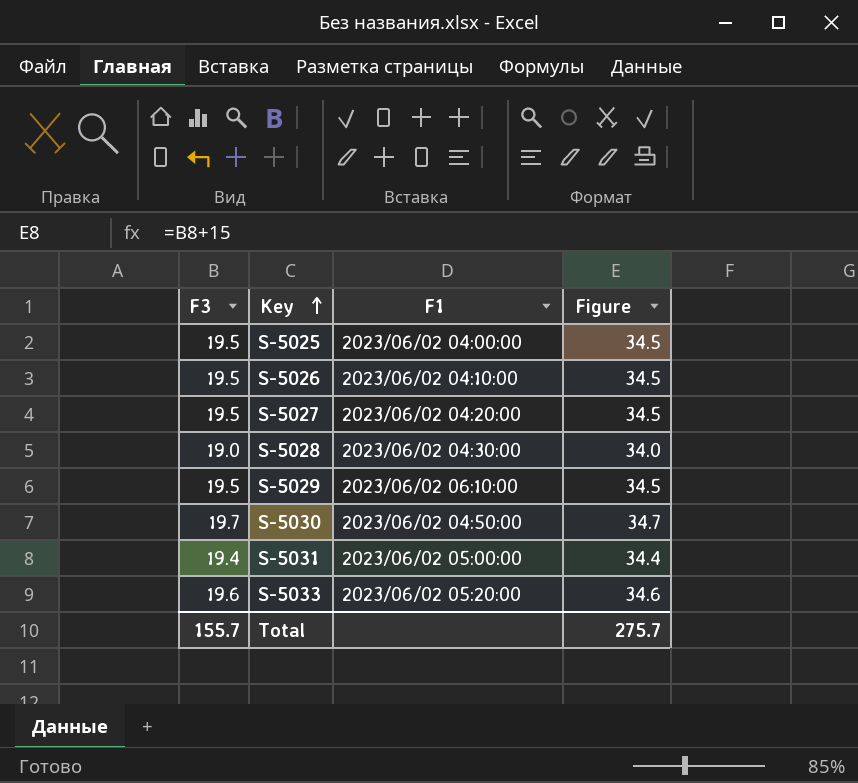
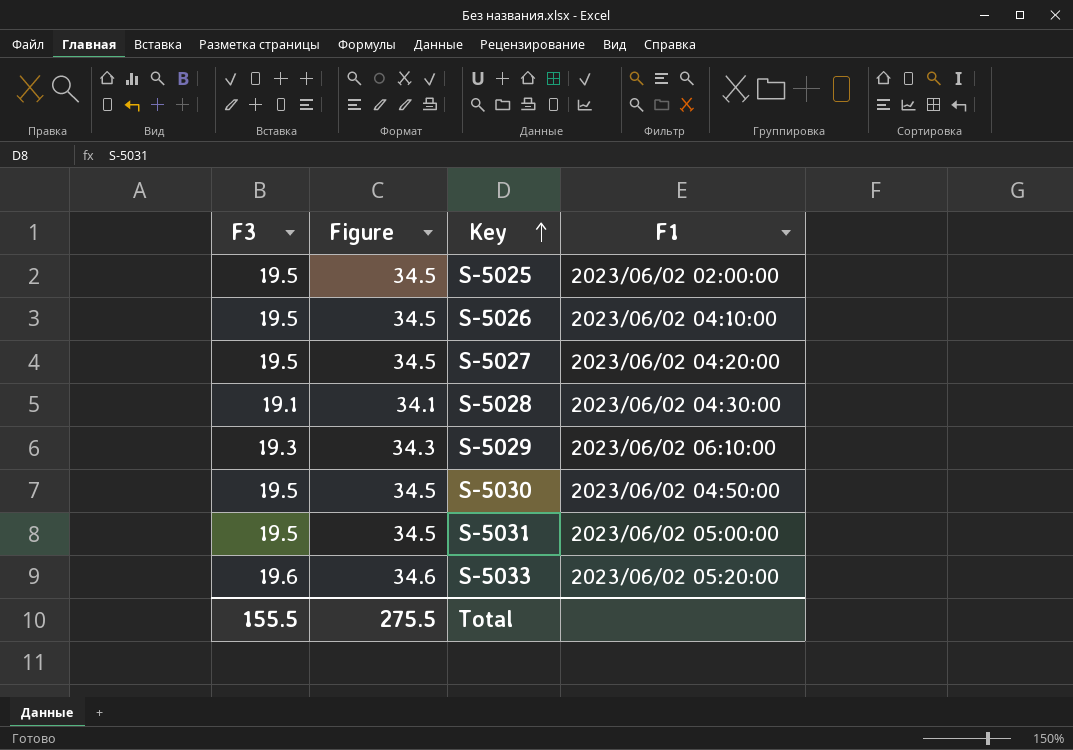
column Figure | position: 4 -> 2
S-5025 | F1: 2023/06/02 04:00:00 -> 2023/06/02 02:00:00
S-5028 | F3: 19.0 -> 19.1
S-5028 | Figure: 34.0 -> 34.1
S-5029 | F3: 19.5 -> 19.3
S-5029 | Figure: 34.5 -> 34.3
S-5030 | F3: 19.7 -> 19.5
S-5030 | Figure: 34.7 -> 34.5
S-5031 | F3: 19.4 -> 19.5
S-5031 | Figure: 34.4 -> 34.5
Total | F3: 155.7 -> 155.5
Total | Figure: 275.7 -> 275.5

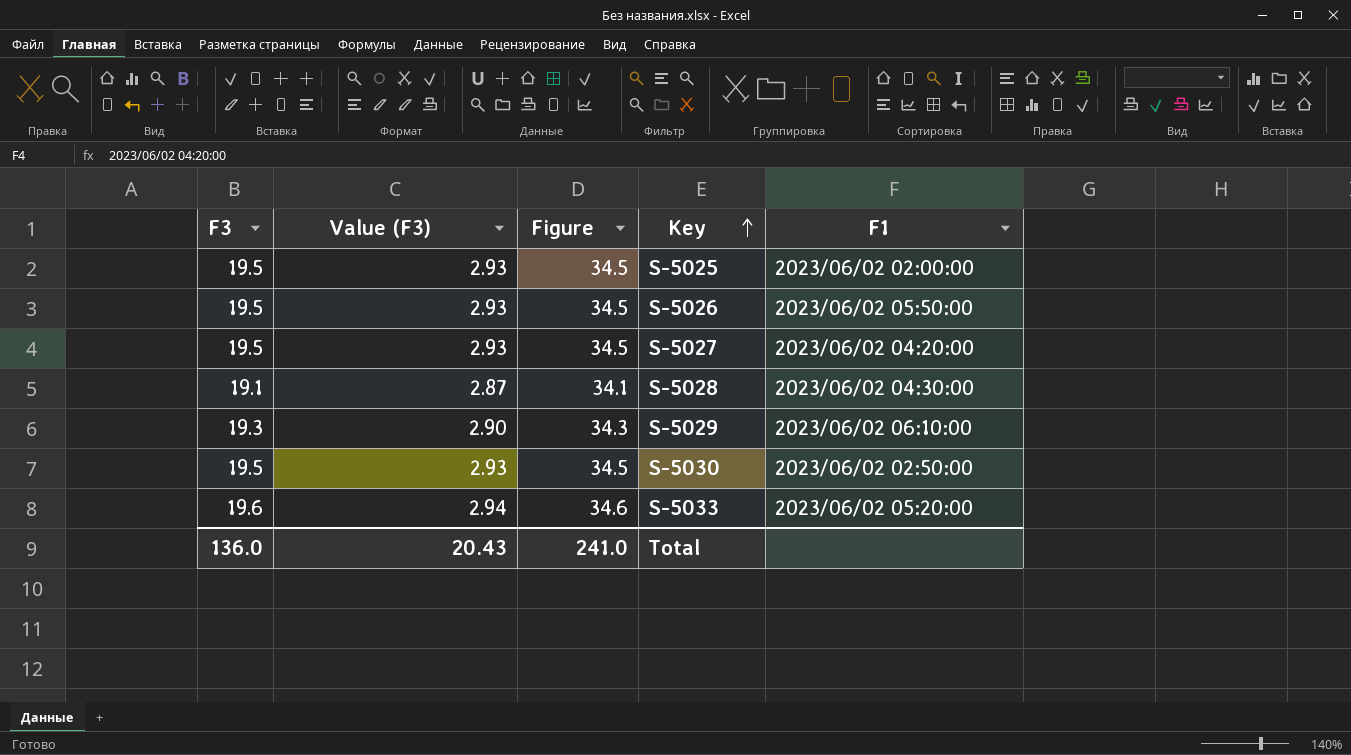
column Value (F3) | formula: none -> [F3] * 0.15
row S-5031: 19.5 | 34.5 | 2023/06/02 05:00:00 -> none
S-5026 | F1: 2023/06/02 04:10:00 -> 2023/06/02 05:50:00
S-5030 | F1: 2023/06/02 04:50:00 -> 2023/06/02 02:50:00
Total | F3: 155.5 -> 136.0
Total | Figure: 275.5 -> 241.0

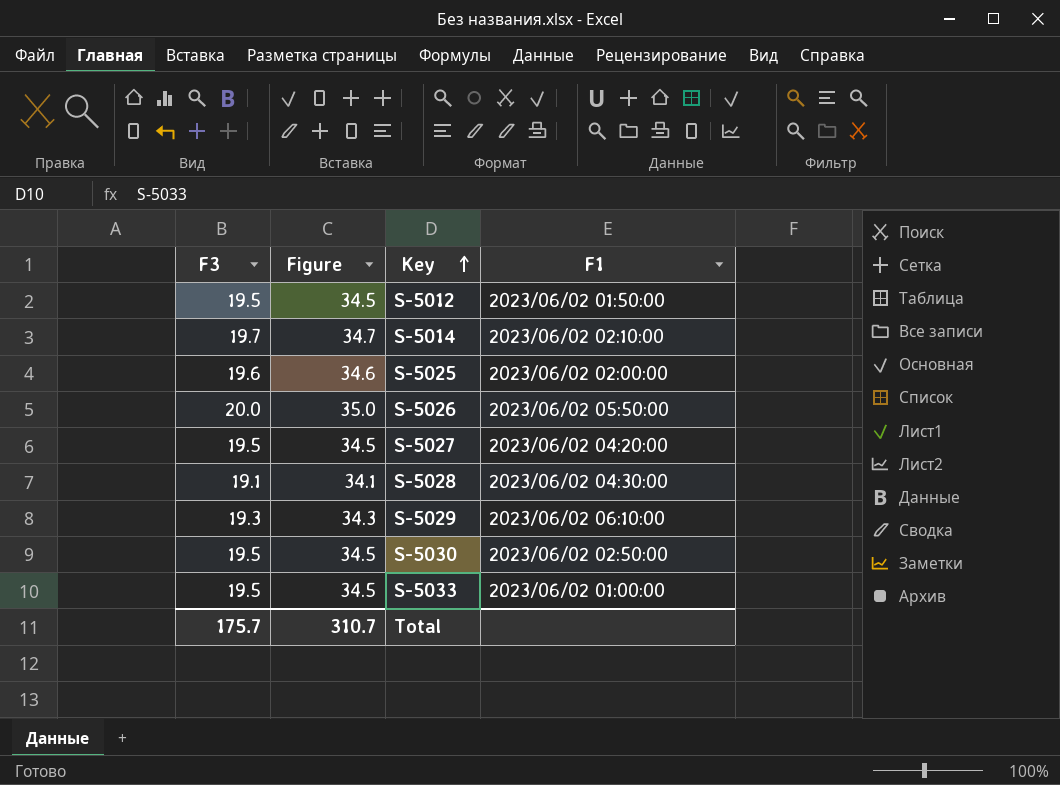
column Value (F3) | formula: [F3] * 0.15 -> none
row S-5012: none -> 19.5 | 34.5 | 2023/06/02 01:50:00
row S-5014: none -> 19.7 | 34.7 | 2023/06/02 02:10:00
S-5025 | F3: 19.5 -> 19.6
S-5025 | Figure: 34.5 -> 34.6
S-5026 | F3: 19.5 -> 20.0
S-5026 | Figure: 34.5 -> 35.0
S-5033 | F3: 19.6 -> 19.5
S-5033 | Figure: 34.6 -> 34.5
S-5033 | F1: 2023/06/02 05:20:00 -> 2023/06/02 01:00:00
Total | F3: 136.0 -> 175.7
Total | Figure: 241.0 -> 310.7

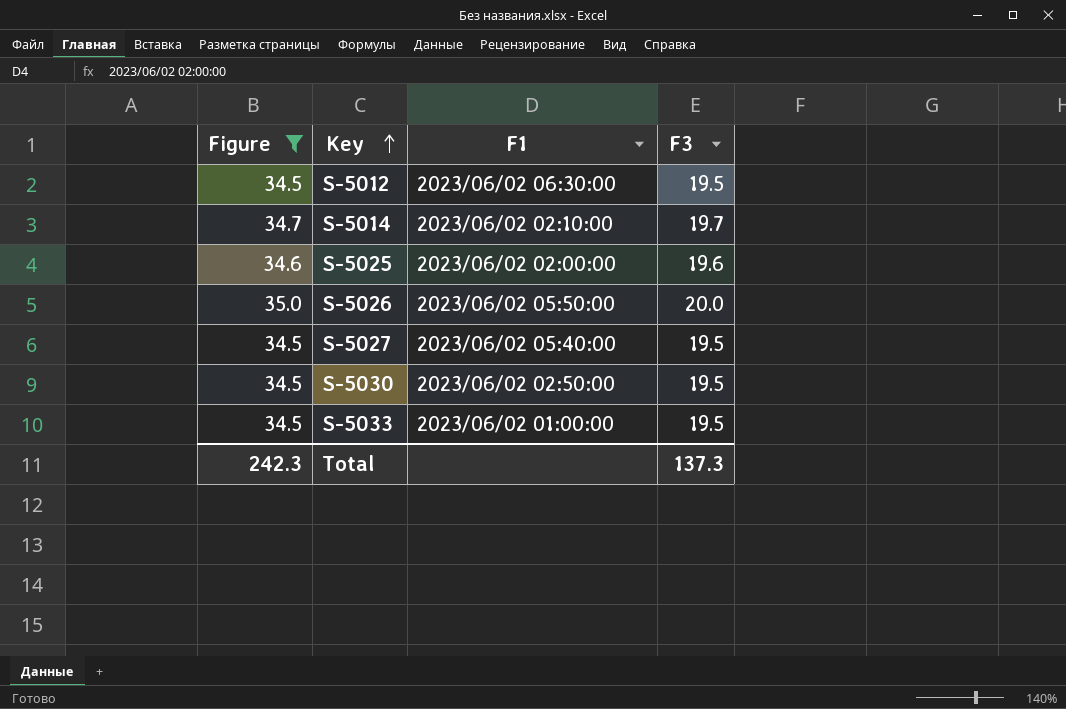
filter: none -> Figure >= 34.5
column F3 | position: 1 -> 4
S-5012 | F1: 2023/06/02 01:50:00 -> 2023/06/02 06:30:00
S-5027 | F1: 2023/06/02 04:20:00 -> 2023/06/02 05:40:00
Total | Figure: 310.7 -> 242.3
Total | F3: 175.7 -> 137.3

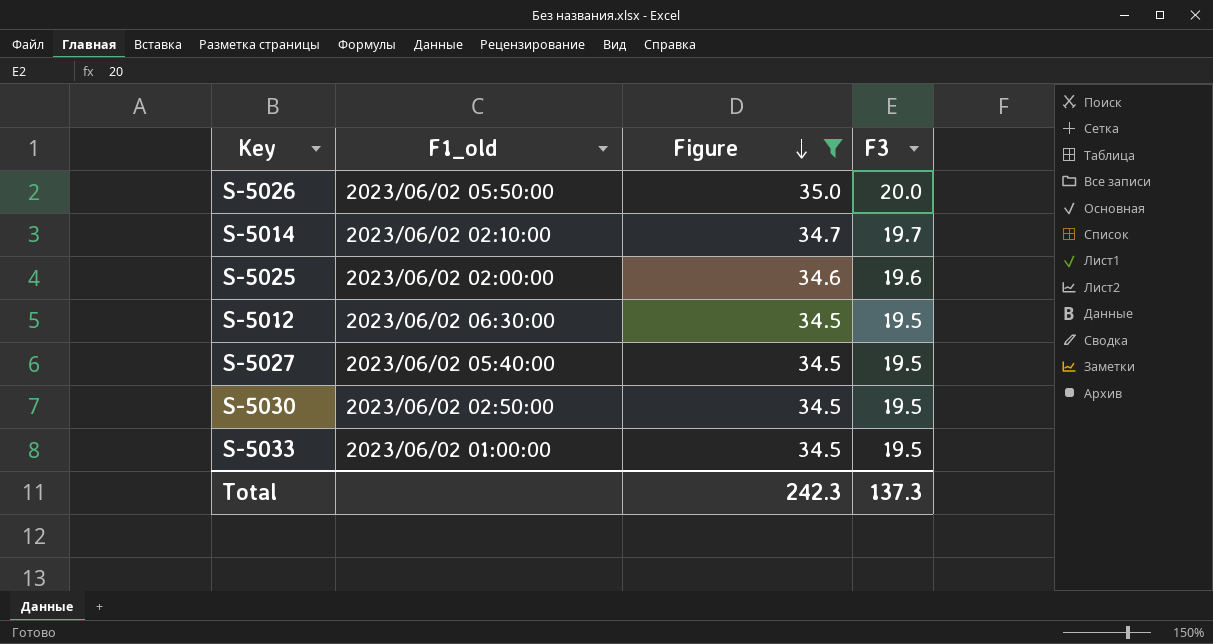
row order: Key ascending -> Figure descending
column name: F1 -> F1_old
column Figure | position: 1 -> 3

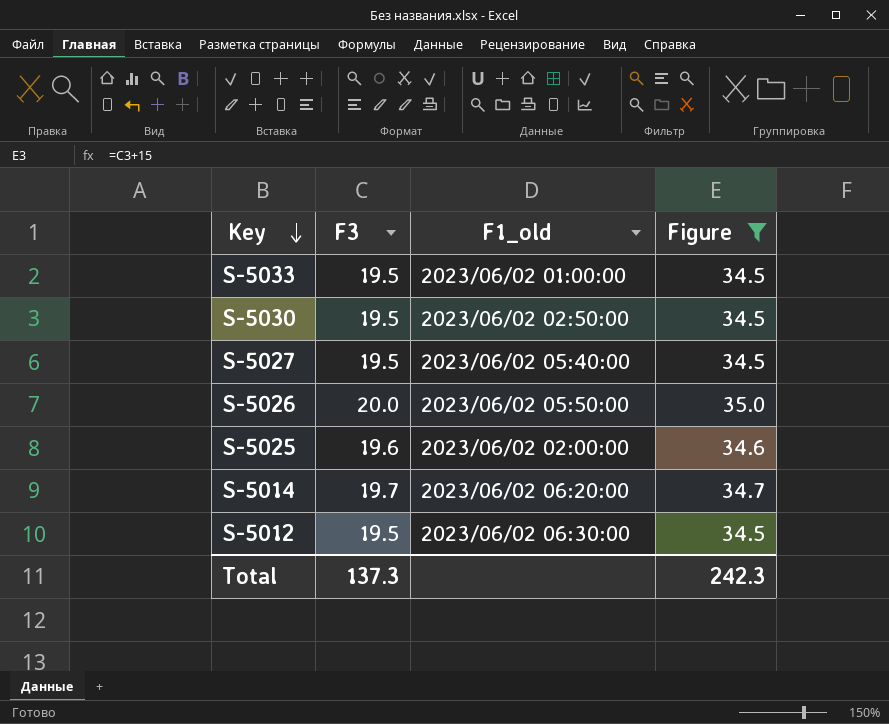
row order: Figure descending -> Key descending
column F3 | position: 4 -> 2
S-5014 | F1_old: 2023/06/02 02:10:00 -> 2023/06/02 06:20:00

